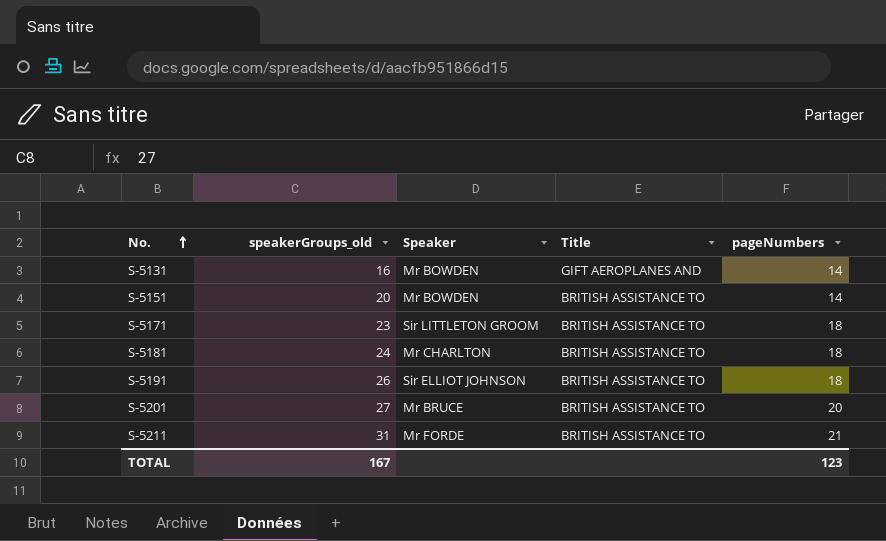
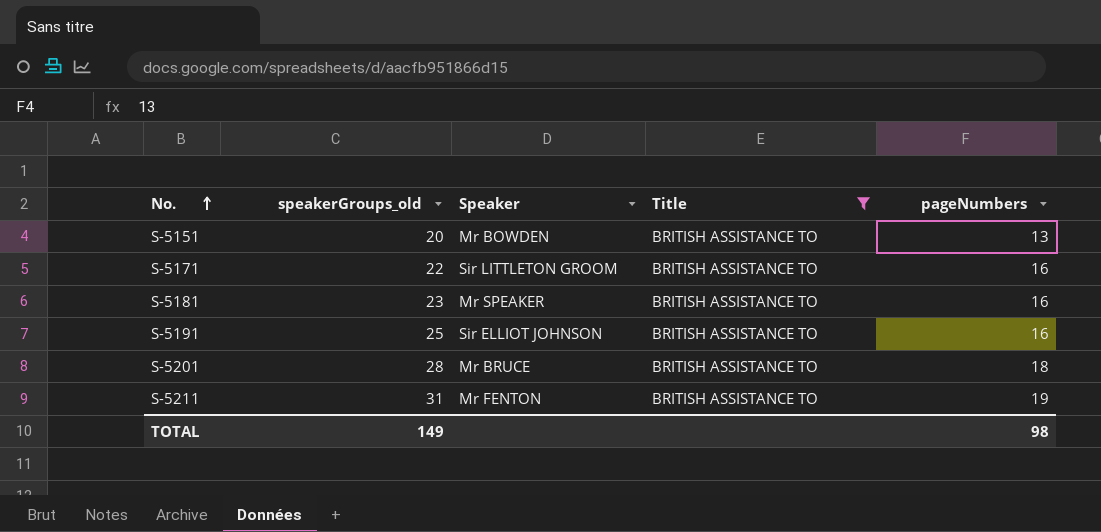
filter: none -> Title = BRITISH ASSISTANCE TO
S-5151 | pageNumbers: 14 -> 13
S-5171 | speakerGroups_old: 23 -> 22
S-5171 | pageNumbers: 18 -> 16
S-5181 | speakerGroups_old: 24 -> 23
S-5181 | Speaker: Mr CHARLTON -> Mr SPEAKER
S-5181 | pageNumbers: 18 -> 16
S-5191 | speakerGroups_old: 26 -> 25
S-5191 | pageNumbers: 18 -> 16
S-5201 | speakerGroups_old: 27 -> 28
S-5201 | pageNumbers: 20 -> 18
S-5211 | Speaker: Mr FORDE -> Mr FENTON
S-5211 | pageNumbers: 21 -> 19
TOTAL | speakerGroups_old: 167 -> 149
TOTAL | pageNumbers: 123 -> 98

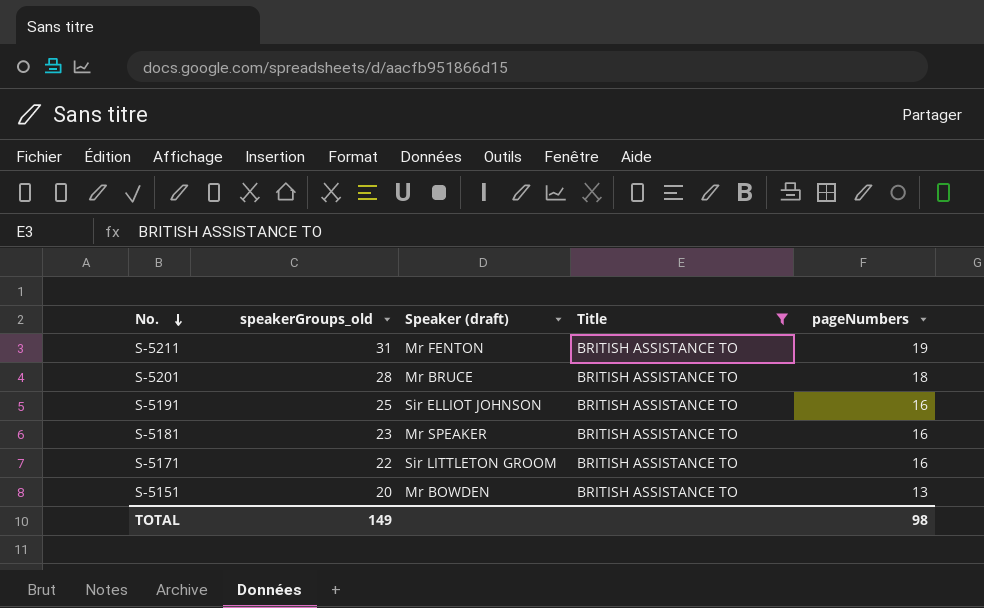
row order: No. ascending -> No. descending
column name: Speaker -> Speaker (draft)

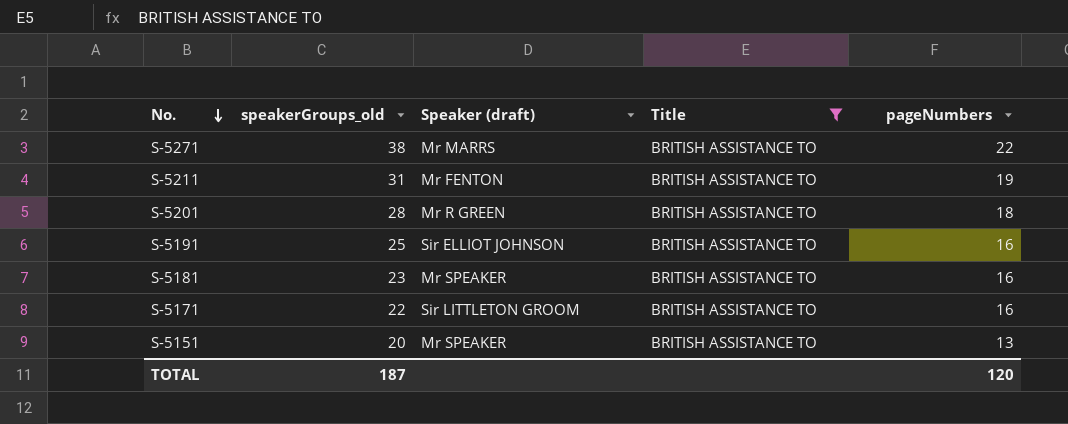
row S-5271: none -> 38 | Mr MARRS | BRITISH ASSISTANCE TO | 22
S-5201 | Speaker (draft): Mr BRUCE -> Mr R GREEN
S-5151 | Speaker (draft): Mr BOWDEN -> Mr SPEAKER
TOTAL | speakerGroups_old: 149 -> 187
TOTAL | pageNumbers: 98 -> 120

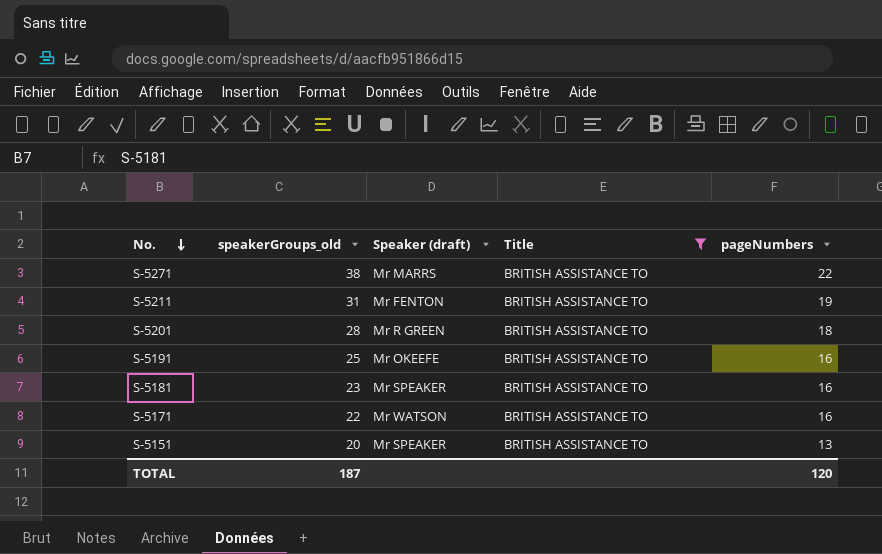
S-5191 | Speaker (draft): Sir ELLIOT JOHNSON -> Mr OKEEFE
S-5171 | Speaker (draft): Sir LITTLETON GROOM -> Mr WATSON

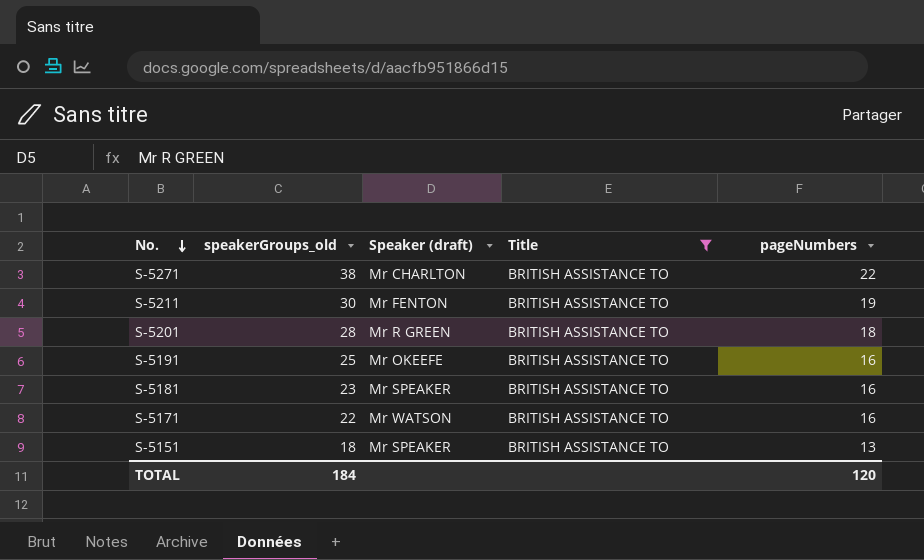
S-5271 | Speaker (draft): Mr MARRS -> Mr CHARLTON
S-5211 | speakerGroups_old: 31 -> 30
S-5151 | speakerGroups_old: 20 -> 18
TOTAL | speakerGroups_old: 187 -> 184

